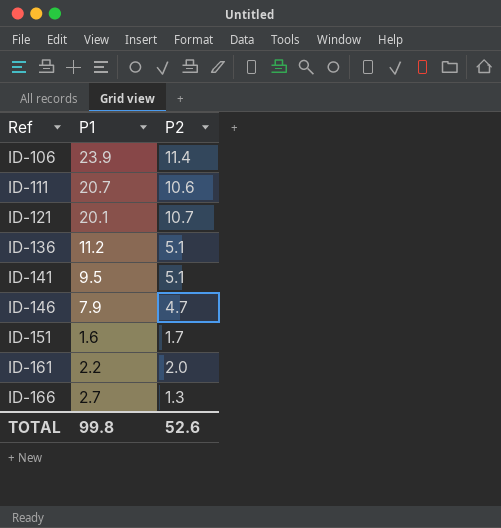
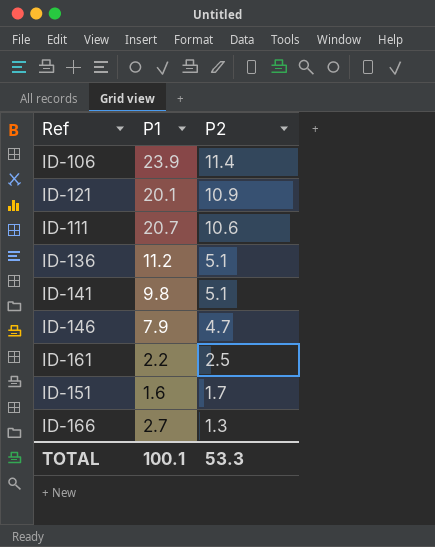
row order: Ref ascending -> P2 descending
ID-121 | P2: 10.7 -> 10.9
ID-141 | P1: 9.5 -> 9.8
ID-161 | P2: 2.0 -> 2.5
TOTAL | P1: 99.8 -> 100.1
TOTAL | P2: 52.6 -> 53.3

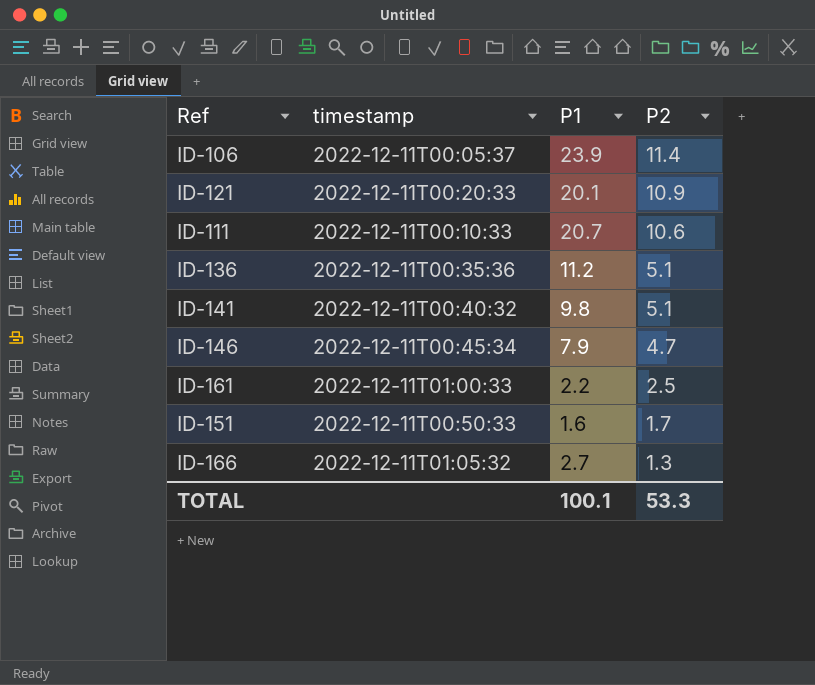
column timestamp | position: none -> 2

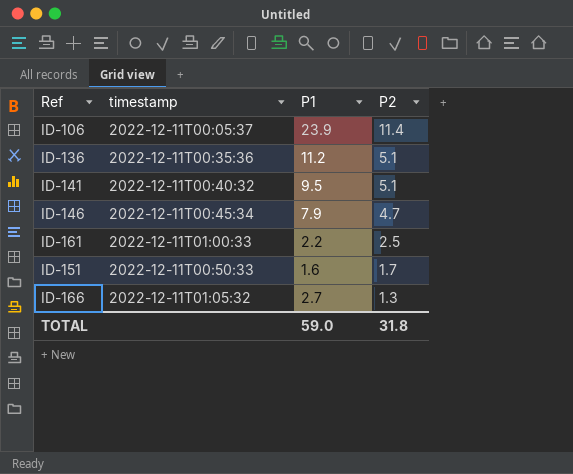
row ID-121: 2022-12-11T00:20:33 | 20.1 | 10.9 -> none
row ID-111: 2022-12-11T00:10:33 | 20.7 | 10.6 -> none
ID-141 | P1: 9.8 -> 9.5
TOTAL | P1: 100.1 -> 59.0
TOTAL | P2: 53.3 -> 31.8

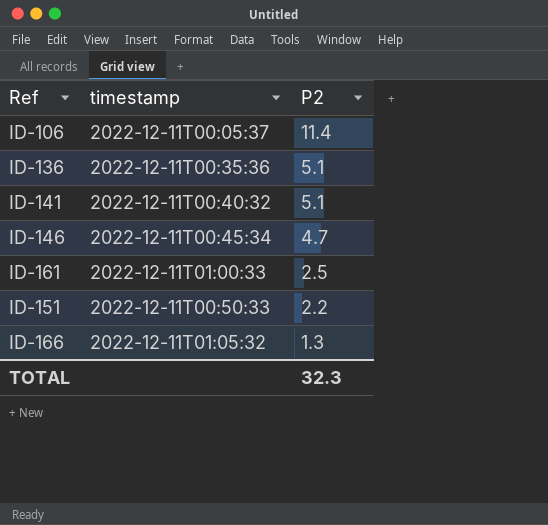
column P1 | position: 3 -> none
ID-151 | P2: 1.7 -> 2.2
TOTAL | P2: 31.8 -> 32.3

